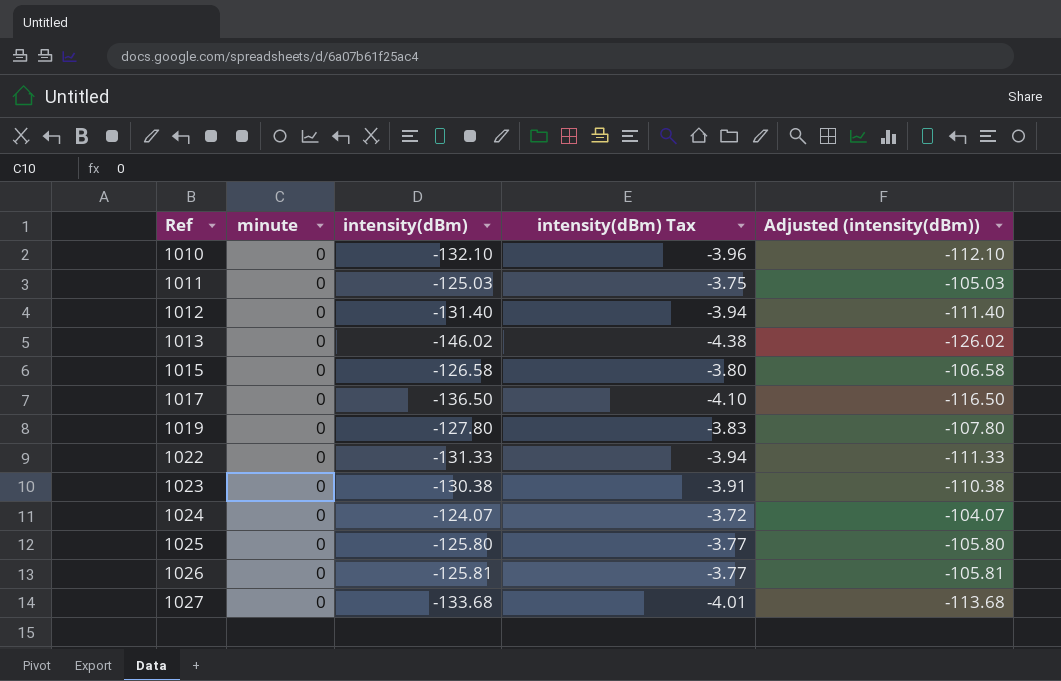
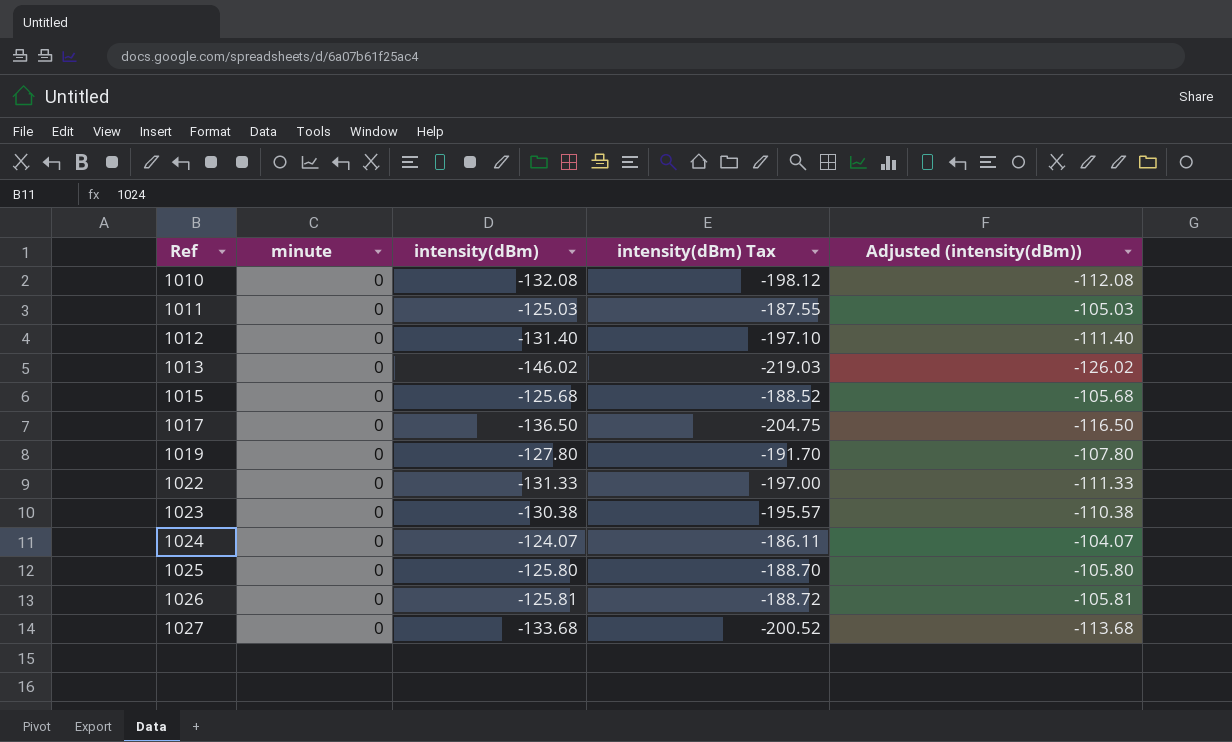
column intensity(dBm) Tax | formula: [intensity(dBm)] * 0.03 -> [intensity(dBm)] * 1.5
1010 | intensity(dBm): -132.10 -> -132.08
1010 | Adjusted (intensity(dBm)): -112.10 -> -112.08
1015 | intensity(dBm): -126.58 -> -125.68
1015 | Adjusted (intensity(dBm)): -106.58 -> -105.68

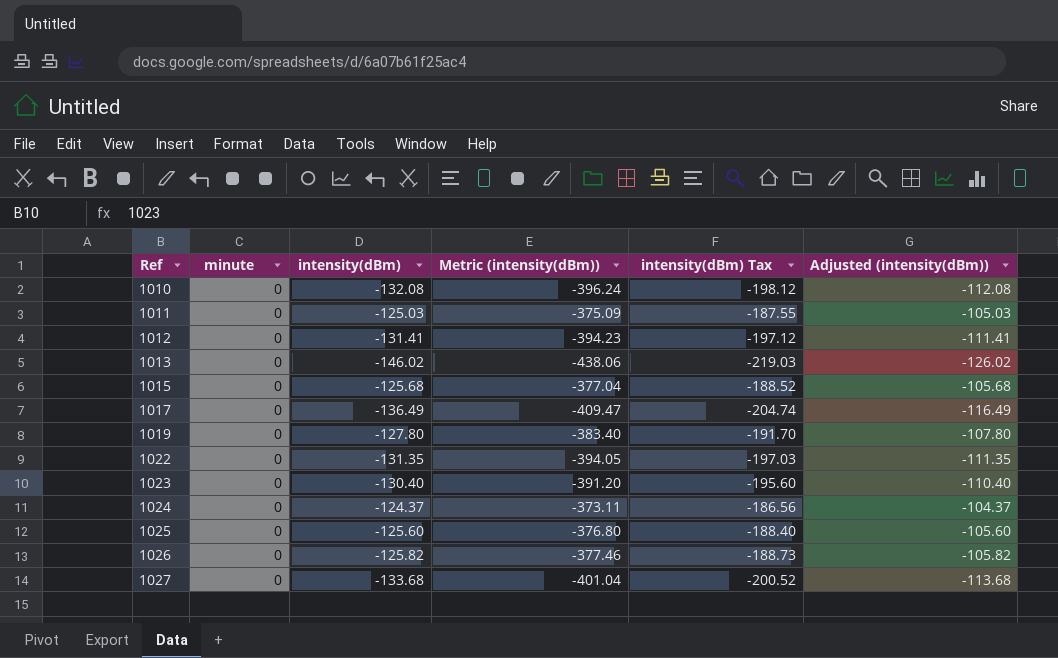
column Metric (intensity(dBm)) | formula: none -> [intensity(dBm)] * 3
1012 | intensity(dBm): -131.40 -> -131.41
1012 | intensity(dBm) Tax: -197.10 -> -197.12
1012 | Adjusted (intensity(dBm)): -111.40 -> -111.41
1017 | intensity(dBm): -136.50 -> -136.49
1017 | intensity(dBm) Tax: -204.75 -> -204.74
1017 | Adjusted (intensity(dBm)): -116.50 -> -116.49
1022 | intensity(dBm): -131.33 -> -131.35
1022 | intensity(dBm) Tax: -197.00 -> -197.03
1022 | Adjusted (intensity(dBm)): -111.33 -> -111.35
1023 | intensity(dBm): -130.38 -> -130.40
1023 | intensity(dBm) Tax: -195.57 -> -195.60
1023 | Adjusted (intensity(dBm)): -110.38 -> -110.40
1024 | intensity(dBm): -124.07 -> -124.37
1024 | intensity(dBm) Tax: -186.11 -> -186.56
1024 | Adjusted (intensity(dBm)): -104.07 -> -104.37
1025 | intensity(dBm): -125.80 -> -125.60
1025 | intensity(dBm) Tax: -188.70 -> -188.40
1025 | Adjusted (intensity(dBm)): -105.80 -> -105.60
1026 | intensity(dBm): -125.81 -> -125.82
1026 | intensity(dBm) Tax: -188.72 -> -188.73
1026 | Adjusted (intensity(dBm)): -105.81 -> -105.82

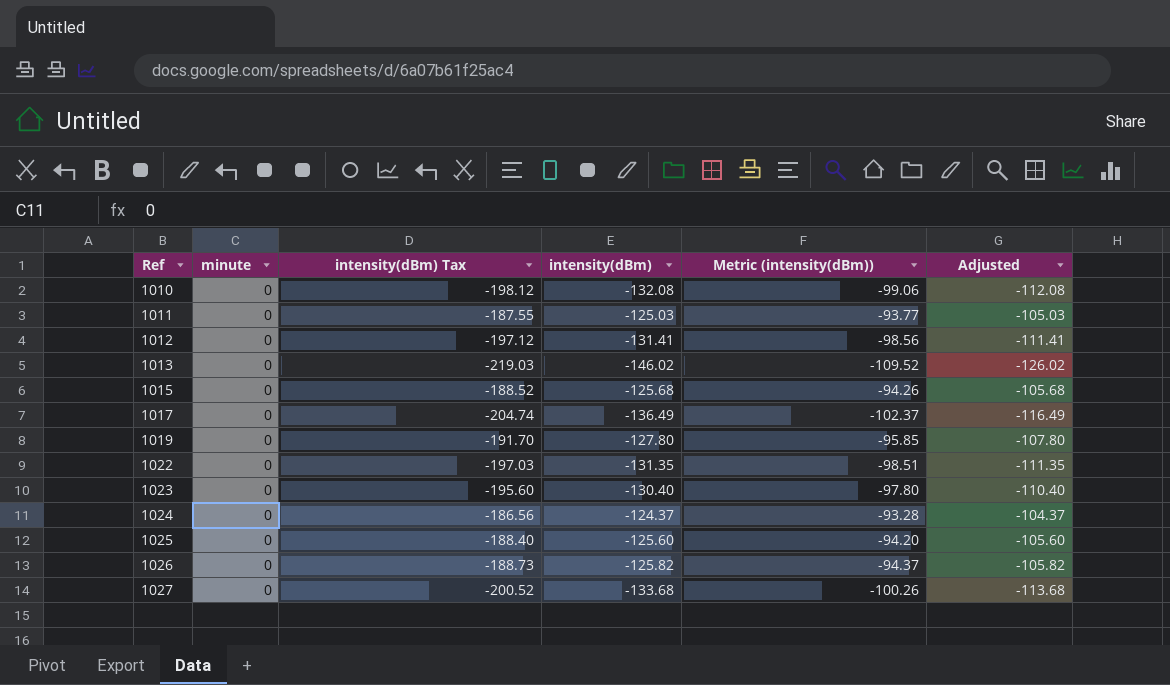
column intensity(dBm) Tax | position: 5 -> 3
column Metric (intensity(dBm)) | formula: [intensity(dBm)] * 3 -> [intensity(dBm)] * 0.75
column name: Adjusted (intensity(dBm)) -> Adjusted

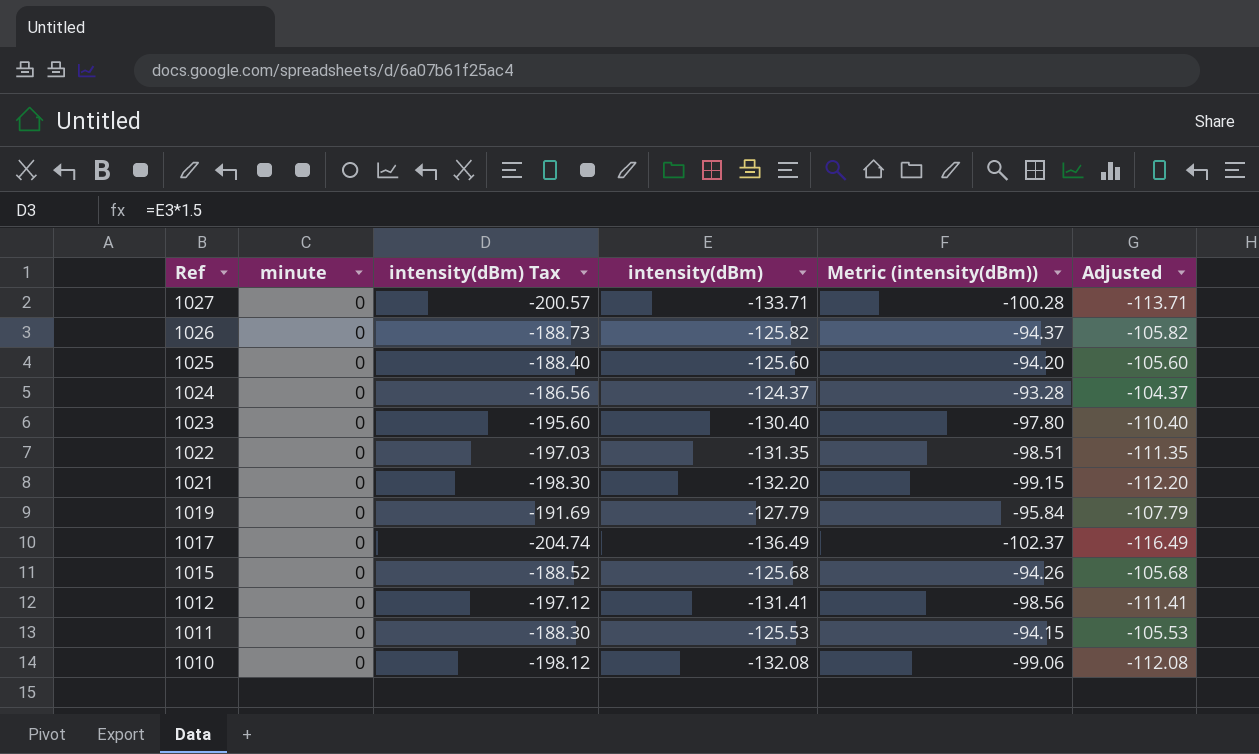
row order: Ref ascending -> Ref descending
row 1013: 0 | -219.03 | -146.02 | -109.52 | -126.02 -> none
1027 | intensity(dBm) Tax: -200.52 -> -200.57
1027 | intensity(dBm): -133.68 -> -133.71
1027 | Metric (intensity(dBm)): -100.26 -> -100.28
1027 | Adjusted: -113.68 -> -113.71
row 1021: none -> 0 | -198.30 | -132.20 | -99.15 | -112.20
1019 | intensity(dBm) Tax: -191.70 -> -191.69
1019 | intensity(dBm): -127.80 -> -127.79
1019 | Metric (intensity(dBm)): -95.85 -> -95.84
1019 | Adjusted: -107.80 -> -107.79
1011 | intensity(dBm) Tax: -187.55 -> -188.30
1011 | intensity(dBm): -125.03 -> -125.53
1011 | Metric (intensity(dBm)): -93.77 -> -94.15
1011 | Adjusted: -105.03 -> -105.53

